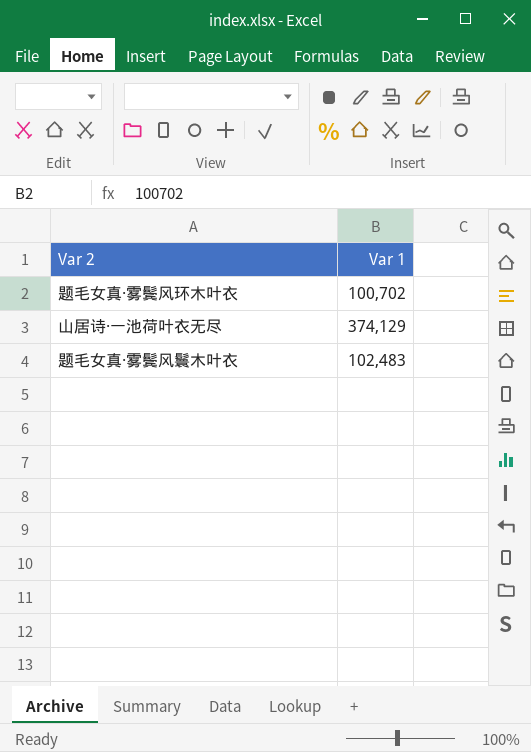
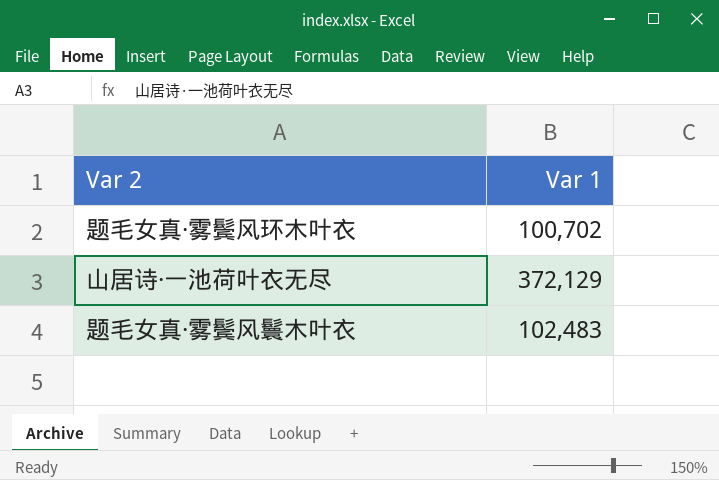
山居诗·一池荷叶衣无尽 | Var 1: 374,129 -> 372,129

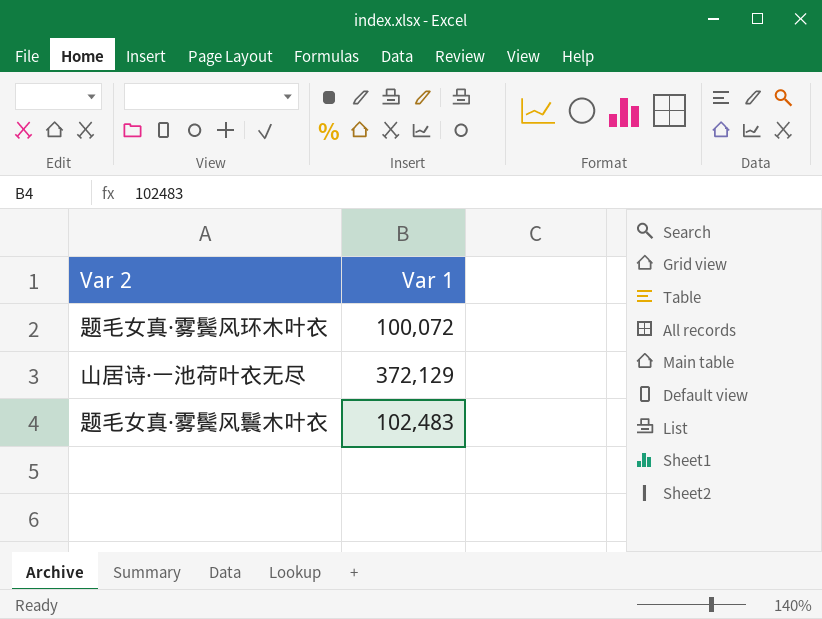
题毛女真·雾鬓风环木叶衣 | Var 1: 100,702 -> 100,072

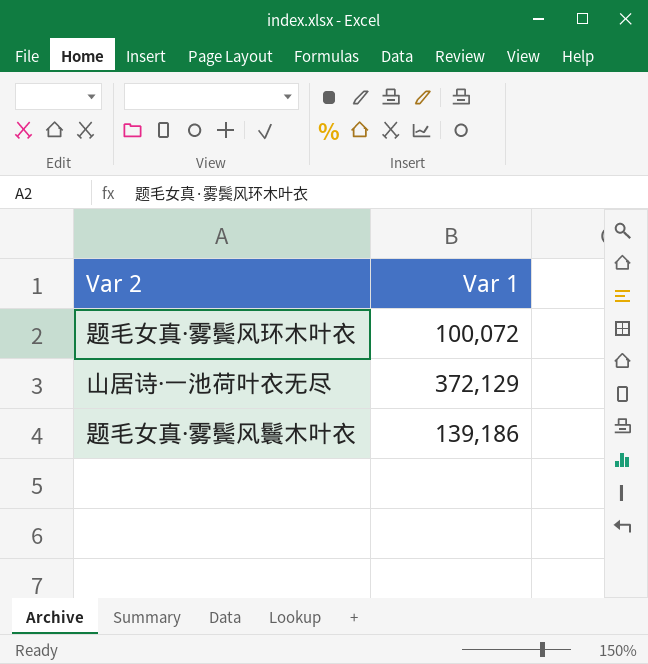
题毛女真·雾鬓风鬟木叶衣 | Var 1: 102,483 -> 139,186

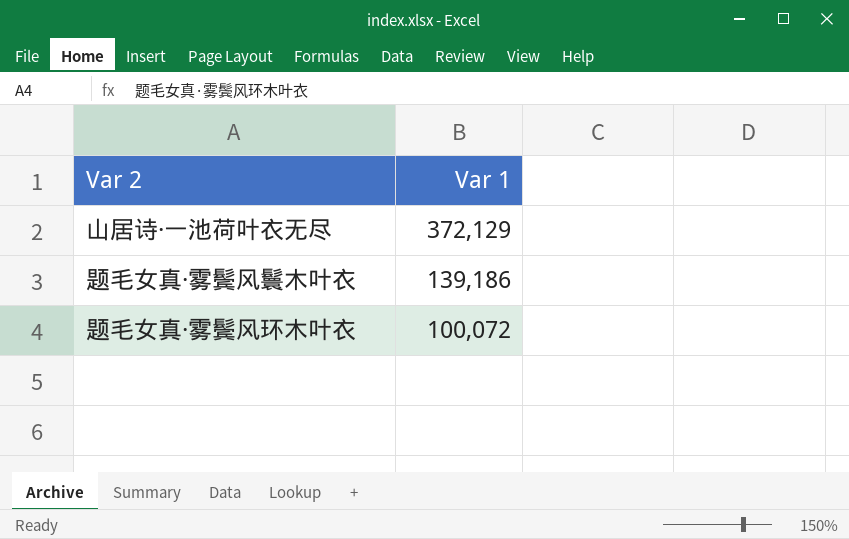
row order: none -> Var 1 descending

